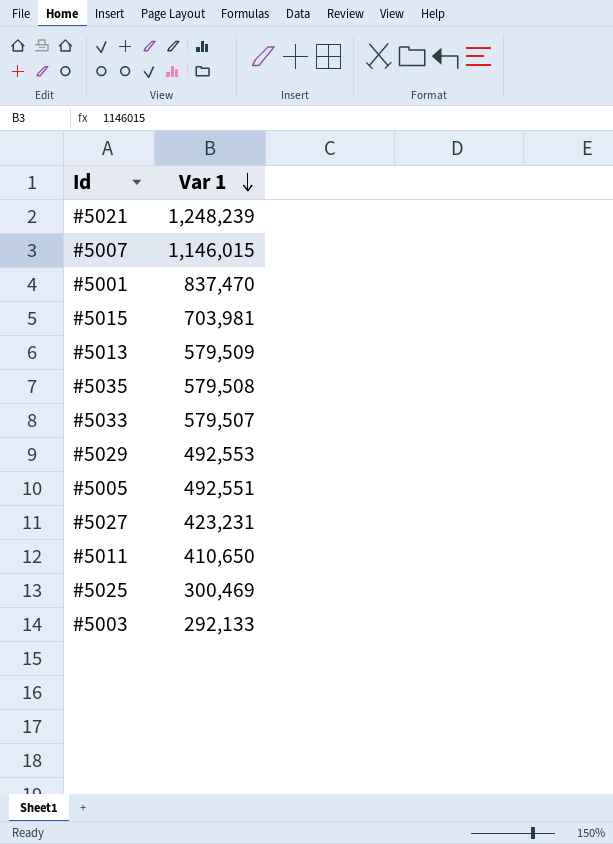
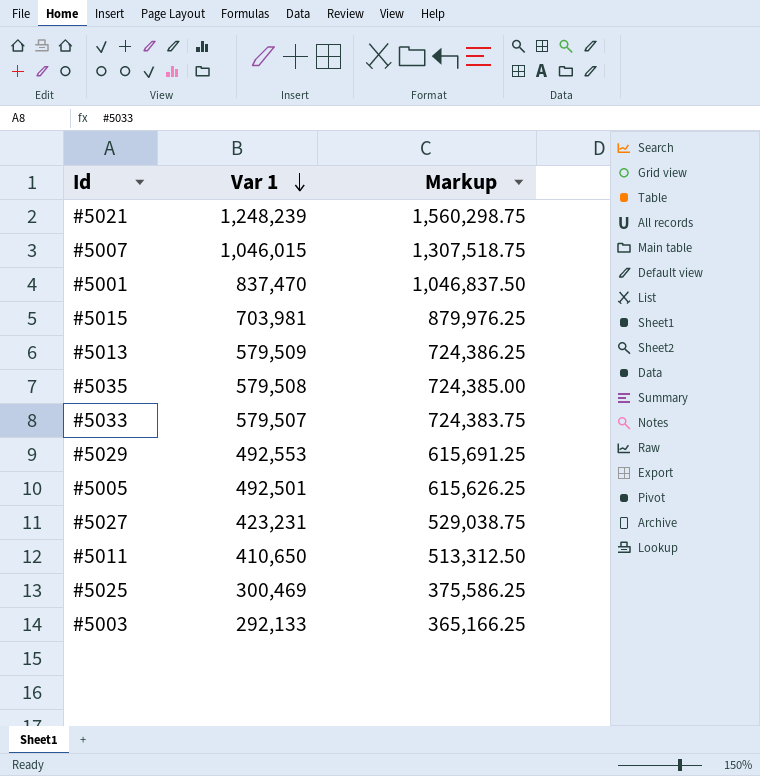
column Markup | formula: none -> [Var 1] * 1.25
#5007 | Var 1: 1,146,015 -> 1,046,015
#5005 | Var 1: 492,551 -> 492,501

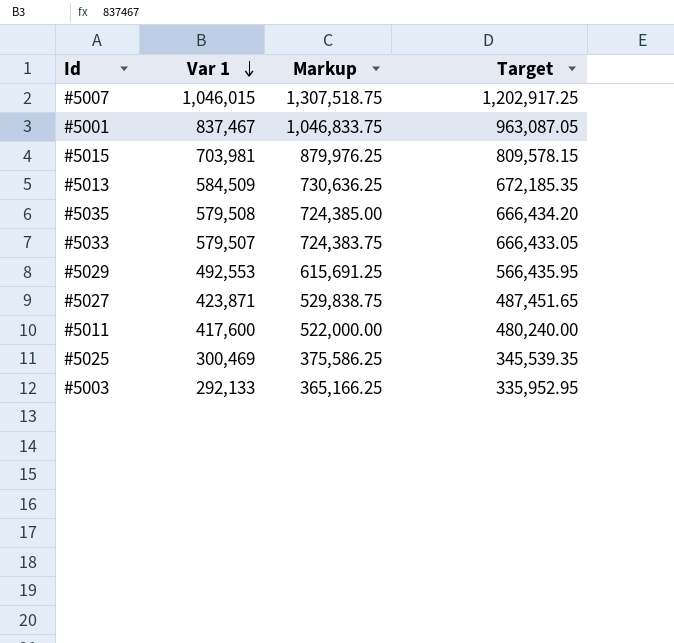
column Target | formula: none -> [Var 1] * 1.15
row #5021: 1,248,239 | 1,560,298.75 -> none
row #5005: 492,501 | 615,626.25 -> none
#5001 | Var 1: 837,470 -> 837,467
#5001 | Markup: 1,046,837.50 -> 1,046,833.75
#5013 | Var 1: 579,509 -> 584,509
#5013 | Markup: 724,386.25 -> 730,636.25
#5027 | Var 1: 423,231 -> 423,871
#5027 | Markup: 529,038.75 -> 529,838.75
#5011 | Var 1: 410,650 -> 417,600
#5011 | Markup: 513,312.50 -> 522,000.00

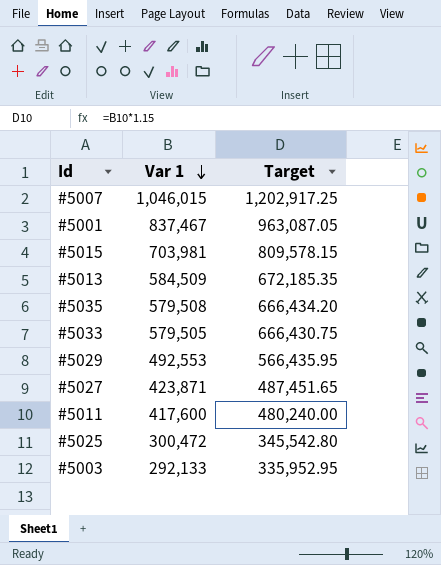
column Markup | formula: [Var 1] * 1.25 -> none
#5033 | Var 1: 579,507 -> 579,505
#5033 | Target: 666,433.05 -> 666,430.75
#5025 | Var 1: 300,469 -> 300,472
#5025 | Target: 345,539.35 -> 345,542.80

